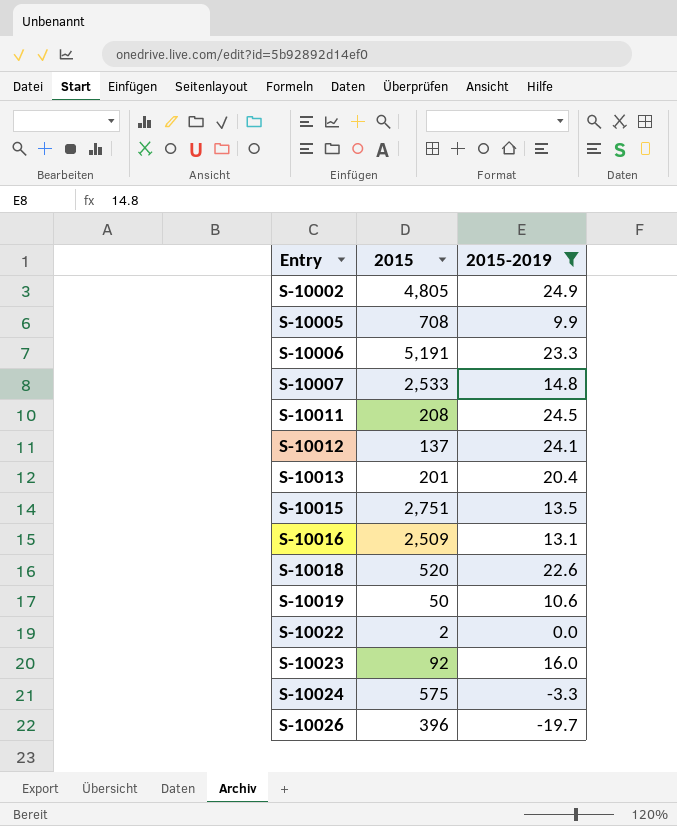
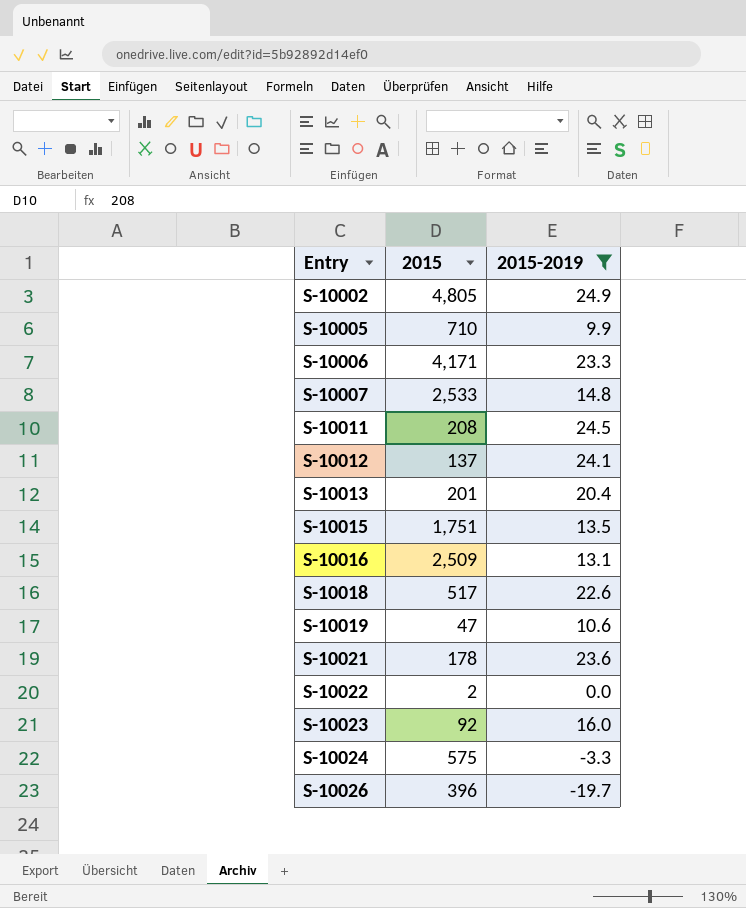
S-10005 | 2015: 708 -> 710
S-10006 | 2015: 5,191 -> 4,171
S-10015 | 2015: 2,751 -> 1,751
S-10018 | 2015: 520 -> 517
S-10019 | 2015: 50 -> 47
row S-10021: none -> 178 | 23.6

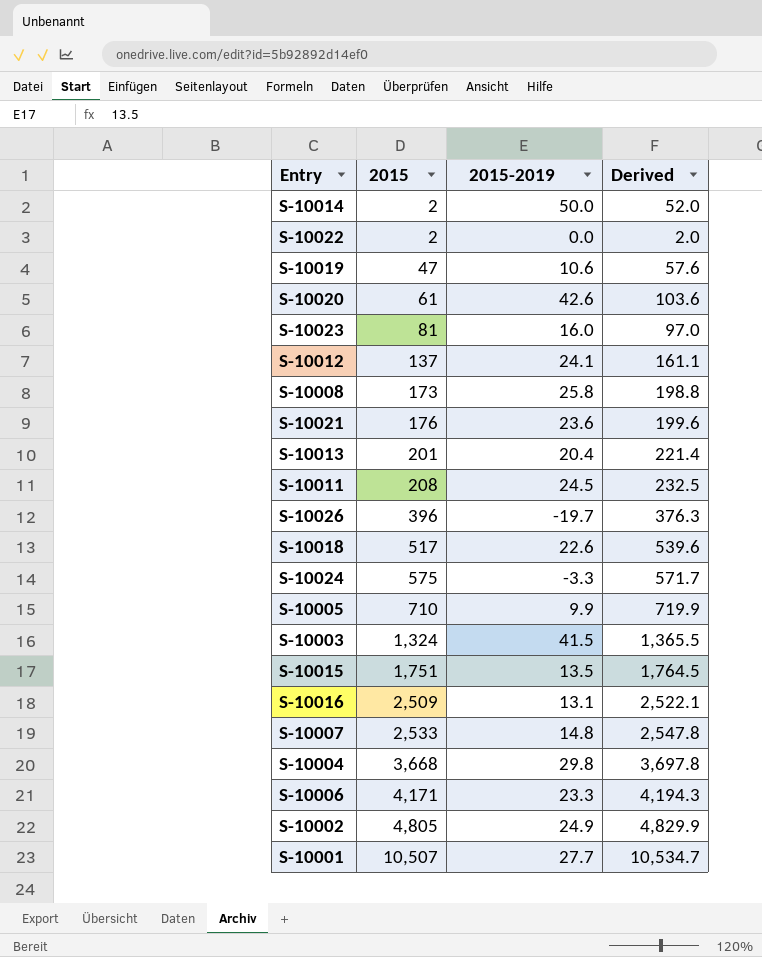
filter: 2015-2019 <= 24.9 -> none
row order: Entry ascending -> 2015 ascending
column Derived | formula: none -> [2015] + [2015-2019]
S-10023 | 2015: 92 -> 81
S-10021 | 2015: 178 -> 176

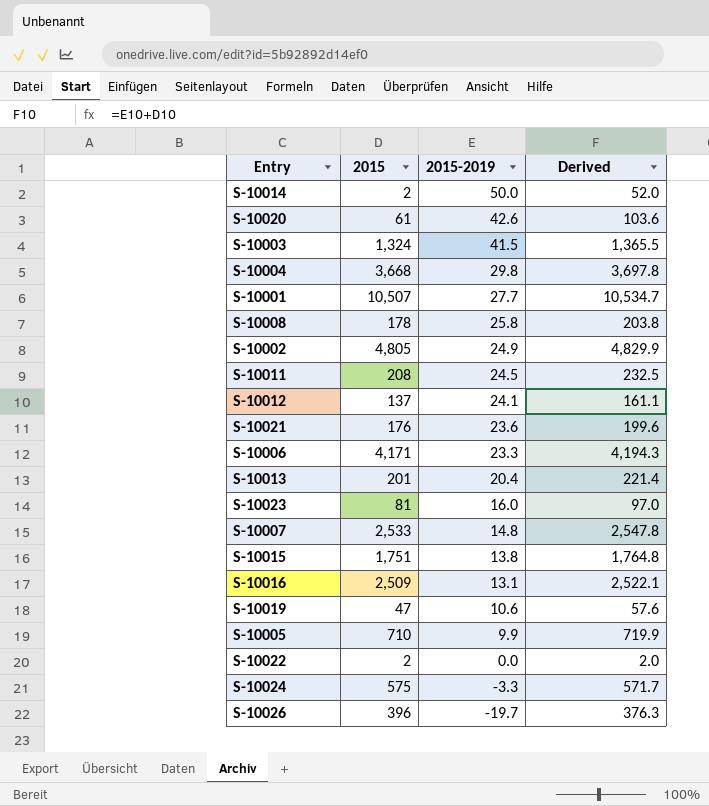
row order: 2015 ascending -> 2015-2019 descending
row S-10018: 517 | 22.6 | 539.6 -> none
S-10008 | 2015: 173 -> 178
S-10008 | Derived: 198.8 -> 203.8
S-10015 | 2015-2019: 13.5 -> 13.8
S-10015 | Derived: 1,764.5 -> 1,764.8

